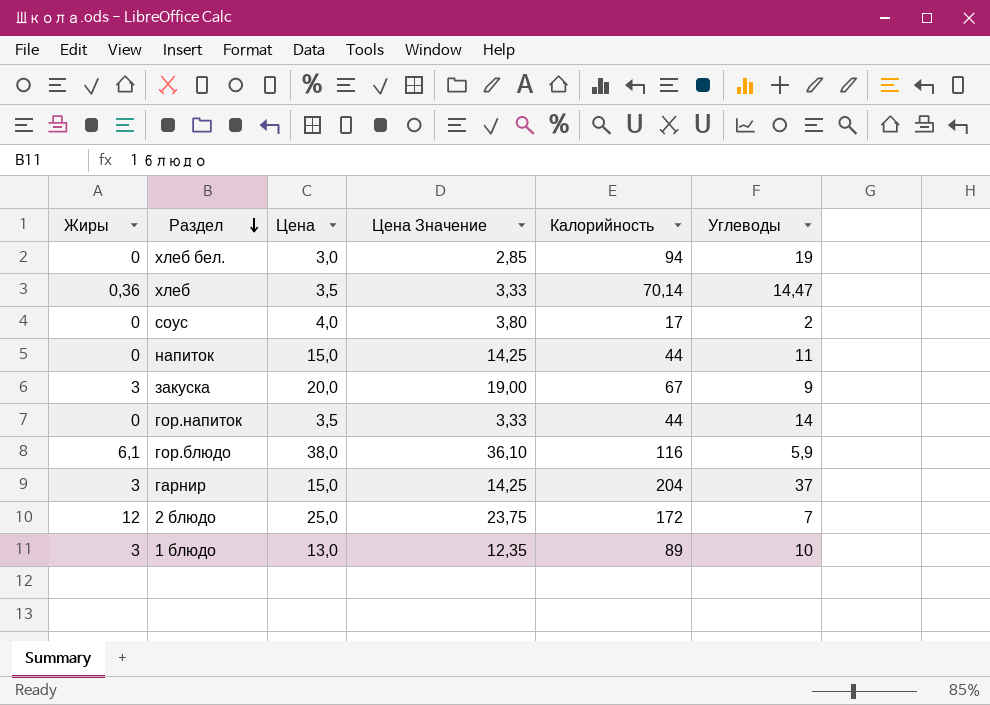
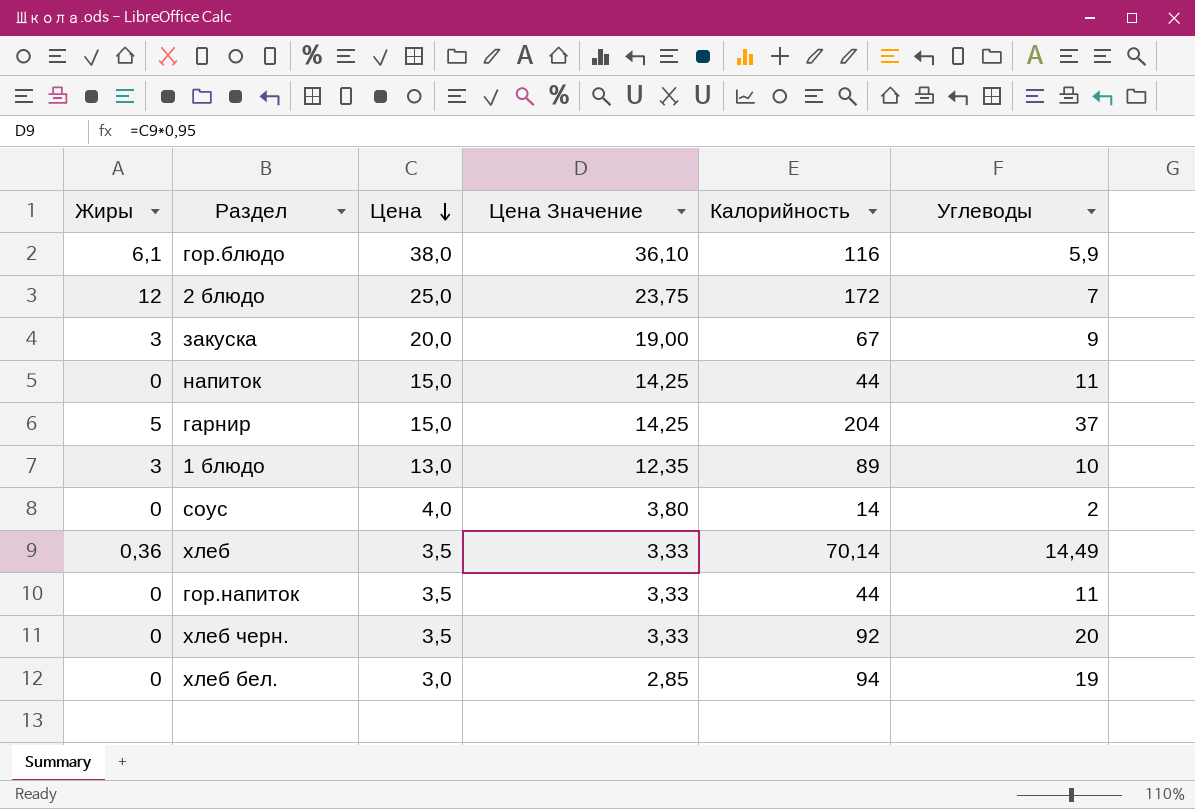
row order: Раздел descending -> Цена descending
гарнир | Жиры: 3 -> 5
соус | Калорийность: 17 -> 14
хлеб | Углеводы: 14,47 -> 14,49
гор.напиток | Углеводы: 14 -> 11
row хлеб черн.: none -> 0 | 3,5 | 3,33 | 92 | 20

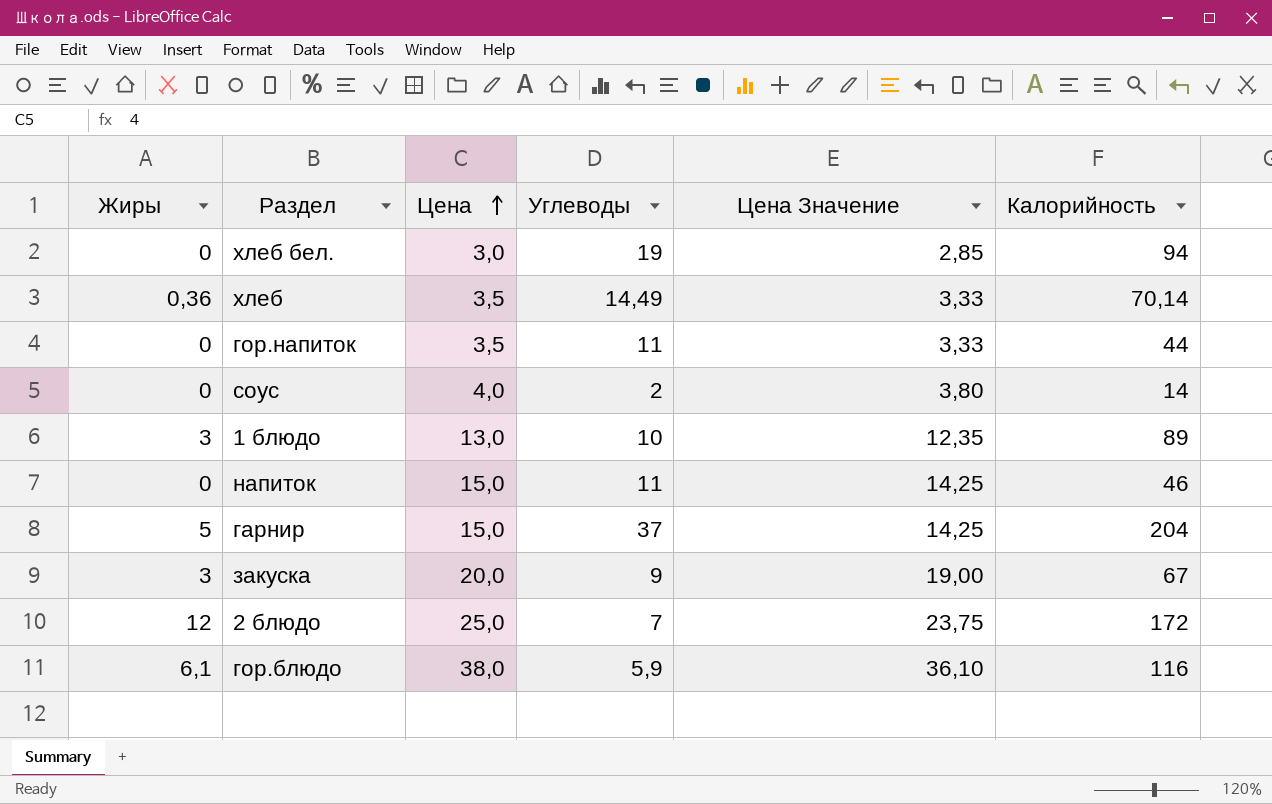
row order: Цена descending -> Цена ascending
column Углеводы | position: 6 -> 4
row хлеб черн.: 0 | 3,5 | 3,33 | 92 | 20 -> none
напиток | Калорийность: 44 -> 46

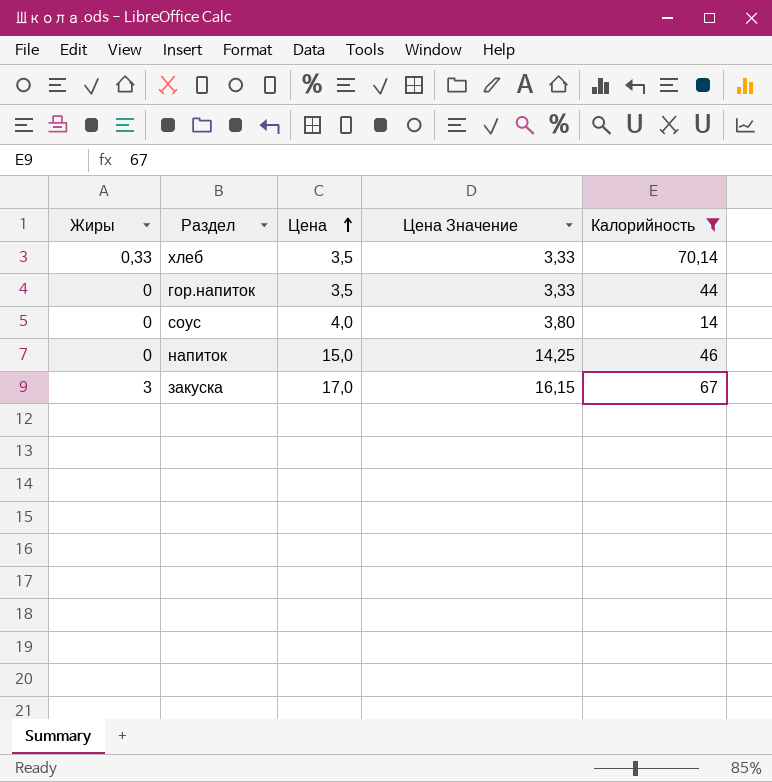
filter: none -> Калорийность <= 70,14
column Углеводы | position: 4 -> none
хлеб | Жиры: 0,36 -> 0,33
закуска | Цена: 20,0 -> 17,0
закуска | Цена Значение: 19,00 -> 16,15

